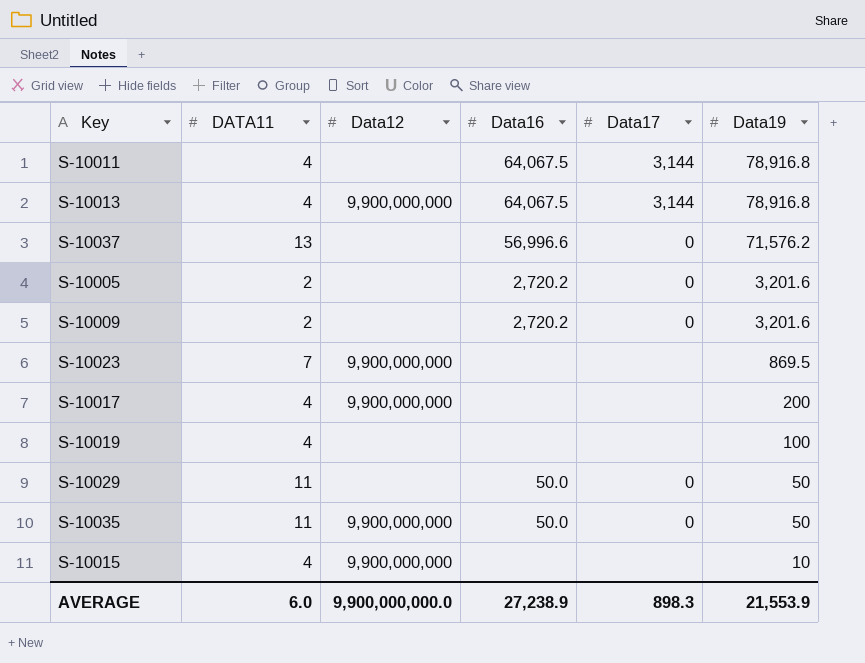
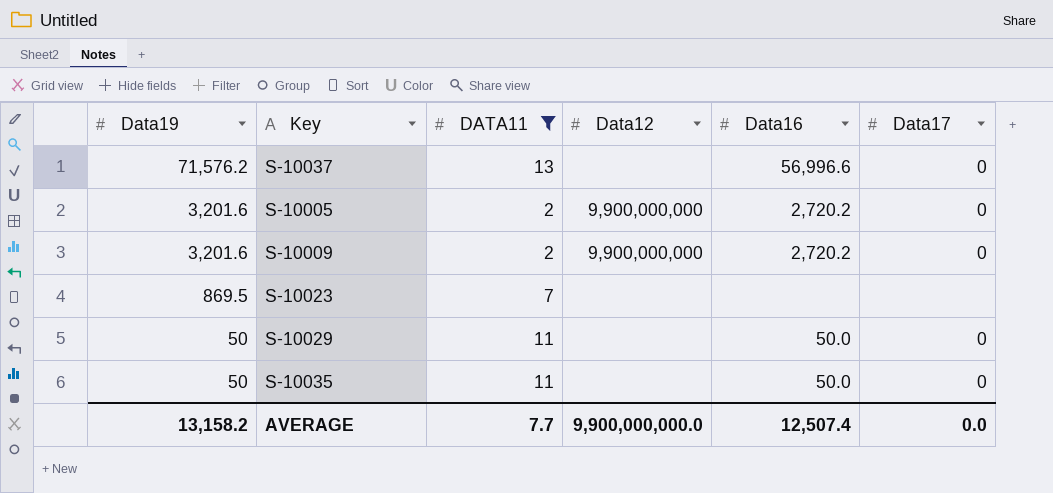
filter: none -> DATA11 != 4
column Data19 | position: 6 -> 1
S-10005 | Data12: none -> 9,900,000,000
S-10009 | Data12: none -> 9,900,000,000
S-10023 | Data12: 9,900,000,000 -> none
S-10035 | Data12: 9,900,000,000 -> none
AVERAGE | Data19: 21,553.9 -> 13,158.2
AVERAGE | DATA11: 6.0 -> 7.7
AVERAGE | Data16: 27,238.9 -> 12,507.4
AVERAGE | Data17: 898.3 -> 0.0

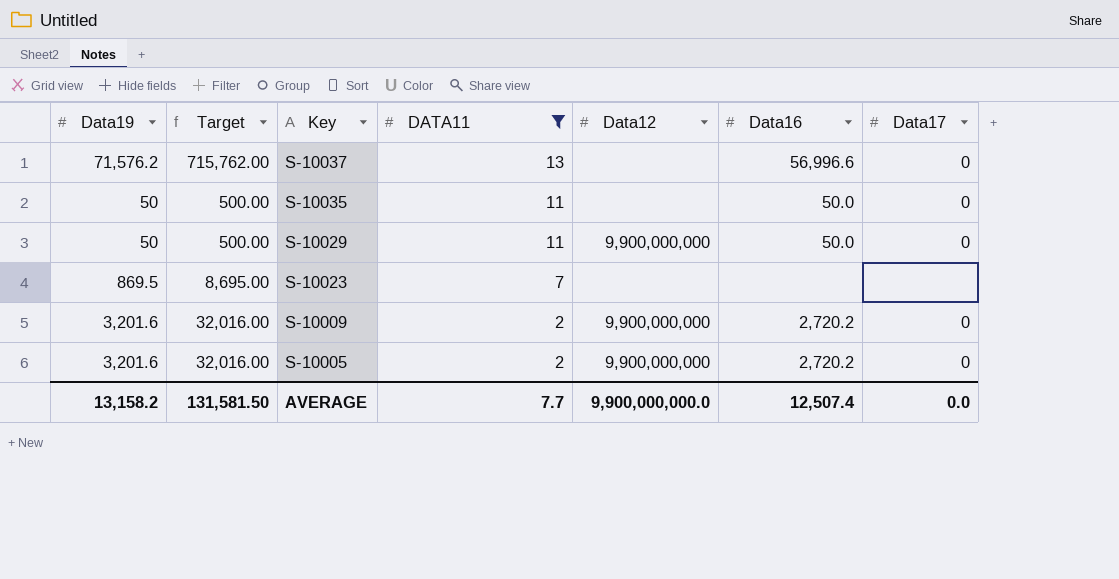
row order: Data19 descending -> Key descending
column Target | formula: none -> [Data19] * 10
S-10029 | Data12: none -> 9,900,000,000

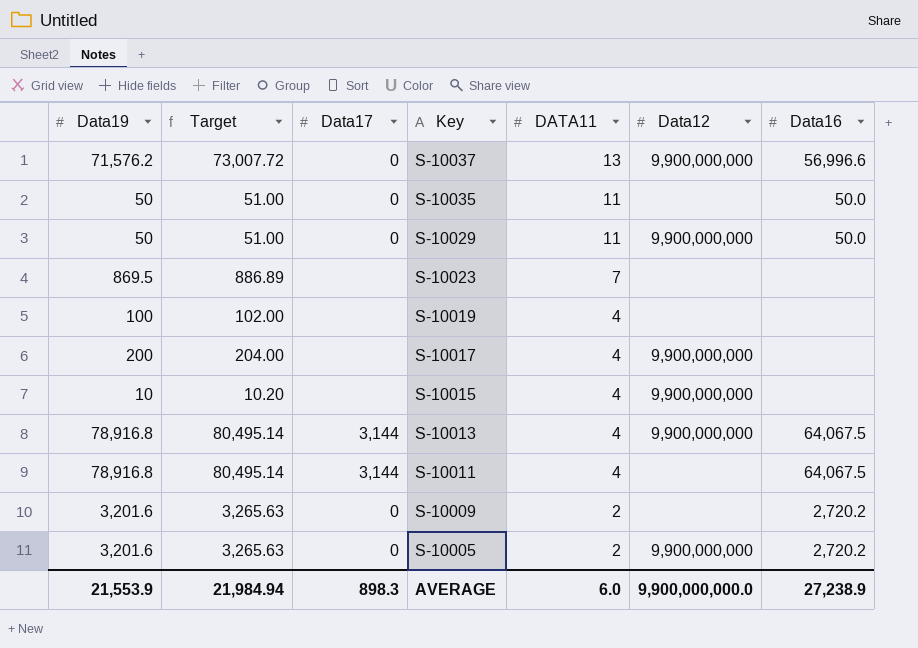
filter: DATA11 != 4 -> none
column Target | formula: [Data19] * 10 -> [Data19] * 1.02
column Data17 | position: 7 -> 3
S-10037 | Data12: none -> 9,900,000,000
S-10009 | Data12: 9,900,000,000 -> none
AVERAGE | Data19: 13,158.2 -> 21,553.9
AVERAGE | Target: 131,581.50 -> 21,984.94
AVERAGE | Data17: 0.0 -> 898.3
AVERAGE | DATA11: 7.7 -> 6.0
AVERAGE | Data16: 12,507.4 -> 27,238.9

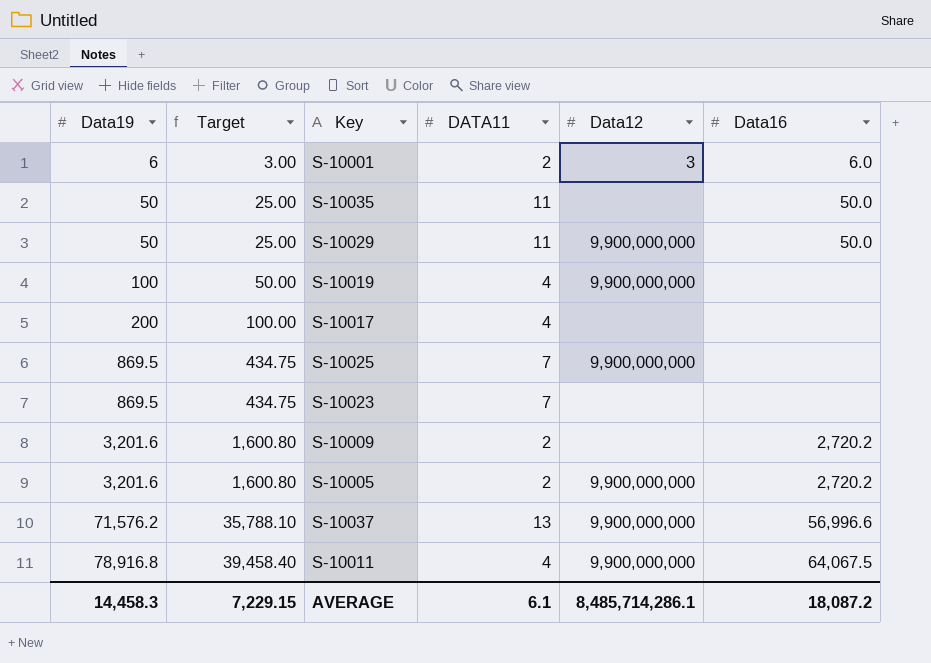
row order: Key descending -> Data19 ascending
column Data17 | position: 3 -> none
column Target | formula: [Data19] * 1.02 -> [Data19] * 0.5
row S-10015: 10 | 10.20 | none | 4 | 9,900,000,000 | none -> none
row S-10013: 78,916.8 | 80,495.14 | 3,144 | 4 | 9,900,000,000 | 64,067.5 -> none
row S-10001: none -> 6 | 3.00 | 2 | 3 | 6.0
S-10019 | Data12: none -> 9,900,000,000
S-10017 | Data12: 9,900,000,000 -> none
row S-10025: none -> 869.5 | 434.75 | 7 | 9,900,000,000 | none
S-10011 | Data12: none -> 9,900,000,000
AVERAGE | Data19: 21,553.9 -> 14,458.3
AVERAGE | Target: 21,984.94 -> 7,229.15
AVERAGE | DATA11: 6.0 -> 6.1
AVERAGE | Data12: 9,900,000,000.0 -> 8,485,714,286.1
AVERAGE | Data16: 27,238.9 -> 18,087.2

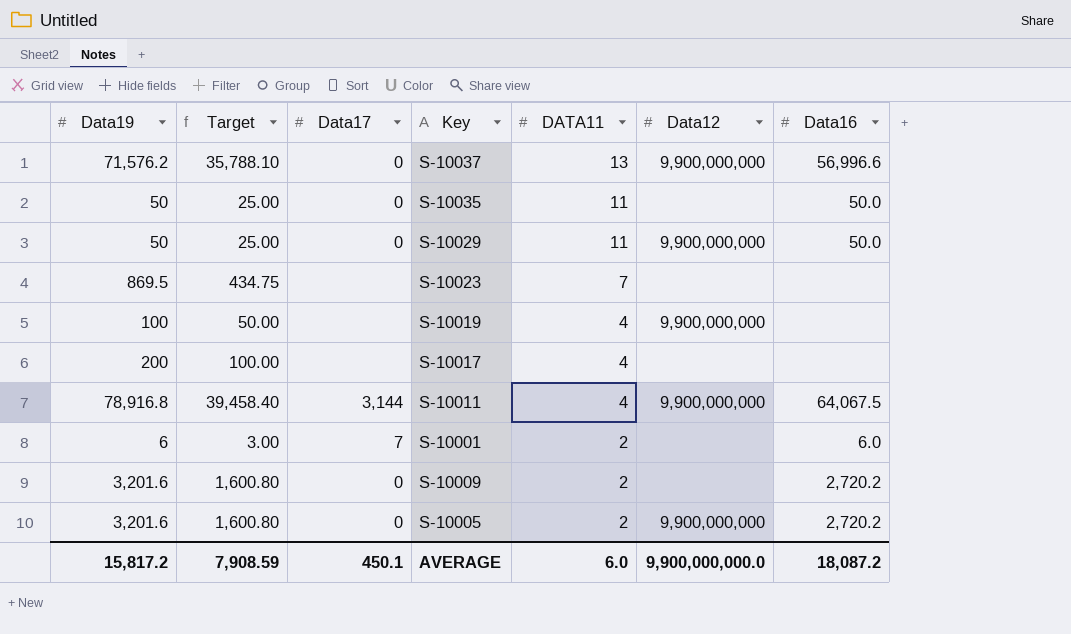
row order: Data19 ascending -> DATA11 descending
column Data17 | position: none -> 3
row S-10025: 869.5 | 434.75 | 7 | 9,900,000,000 | none -> none
S-10001 | Data12: 3 -> none
AVERAGE | Data19: 14,458.3 -> 15,817.2
AVERAGE | Target: 7,229.15 -> 7,908.59
AVERAGE | DATA11: 6.1 -> 6.0
AVERAGE | Data12: 8,485,714,286.1 -> 9,900,000,000.0

